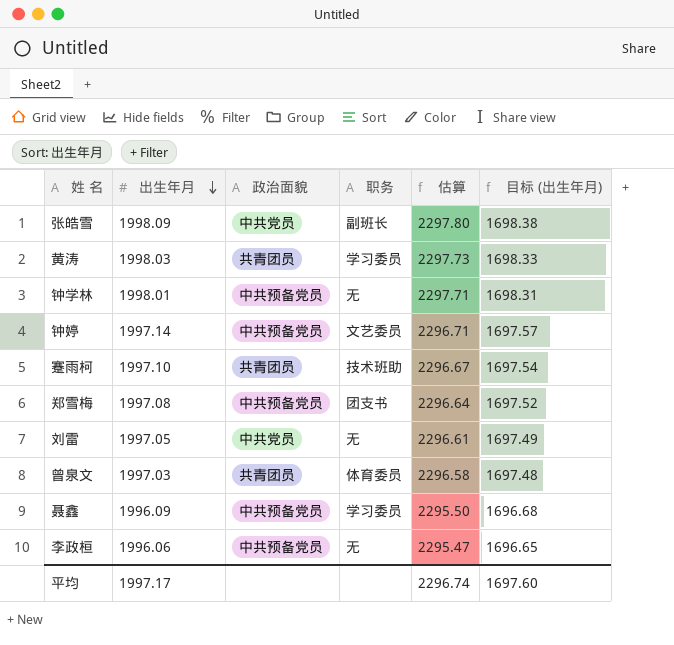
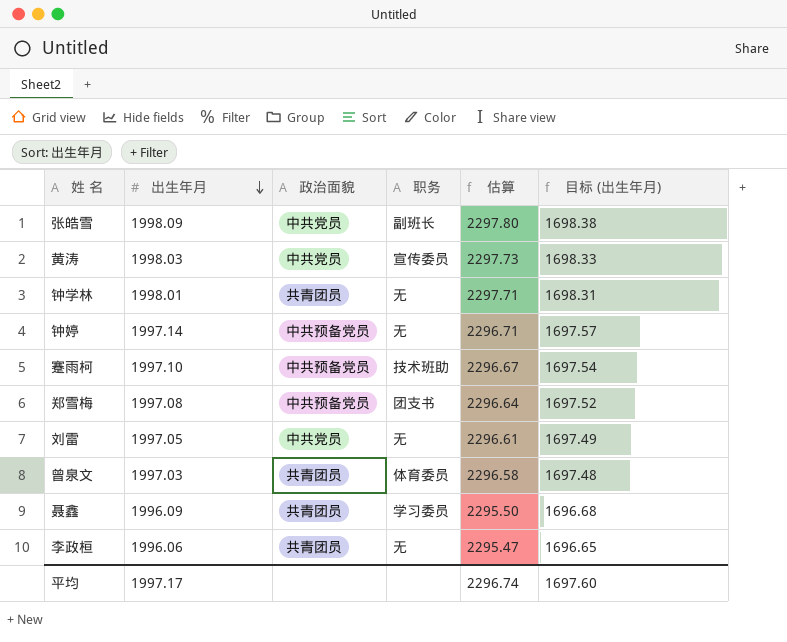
黄涛 | 政治面貌: 共青团员 -> 中共党员
黄涛 | 职务: 学习委员 -> 宣传委员
钟学林 | 政治面貌: 中共预备党员 -> 共青团员
钟婷 | 职务: 文艺委员 -> 无
蹇雨柯 | 政治面貌: 共青团员 -> 中共预备党员
聂鑫 | 政治面貌: 中共预备党员 -> 共青团员
李政桓 | 政治面貌: 中共预备党员 -> 共青团员

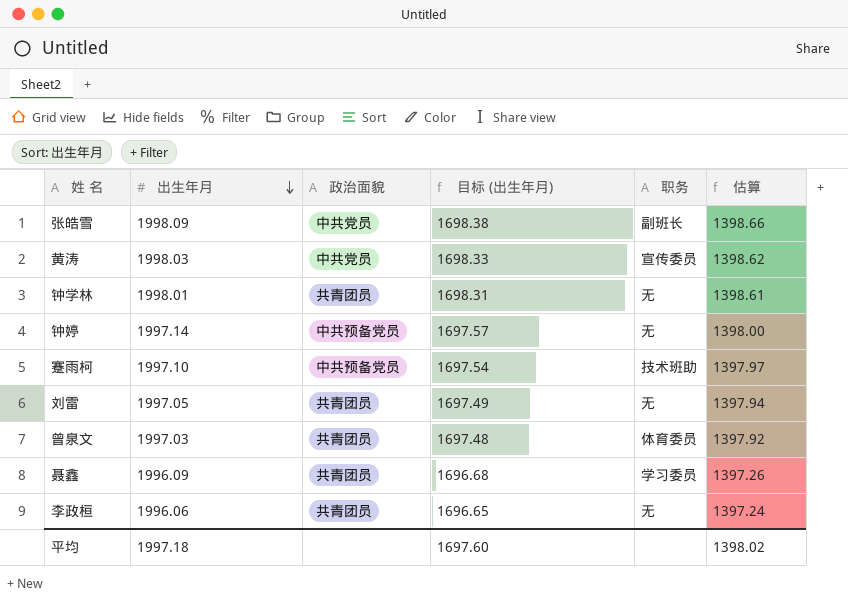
column 目标 (出生年月) | position: 6 -> 4
column 估算 | formula: [出生年月] * 1.15 -> [出生年月] * 0.7
row 郑雪梅: 1997.08 | 中共预备党员 | 团支书 | 2296.64 | 1697.52 -> none
刘雷 | 政治面貌: 中共党员 -> 共青团员
平均 | 出生年月: 1997.17 -> 1997.18
平均 | 估算: 2296.74 -> 1398.02

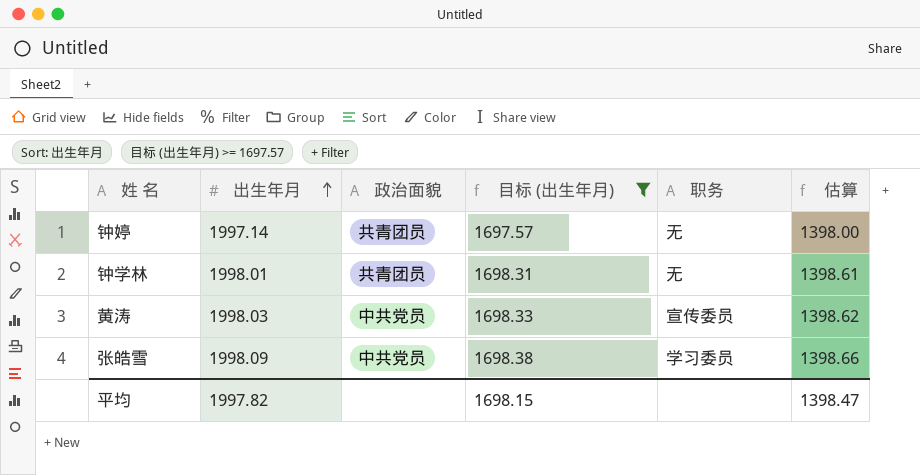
filter: none -> 目标 (出生年月) >= 1697.57
row order: 出生年月 descending -> 出生年月 ascending
钟婷 | 政治面貌: 中共预备党员 -> 共青团员
张皓雪 | 职务: 副班长 -> 学习委员
平均 | 出生年月: 1997.18 -> 1997.82
平均 | 目标 (出生年月): 1697.60 -> 1698.15
平均 | 估算: 1398.02 -> 1398.47

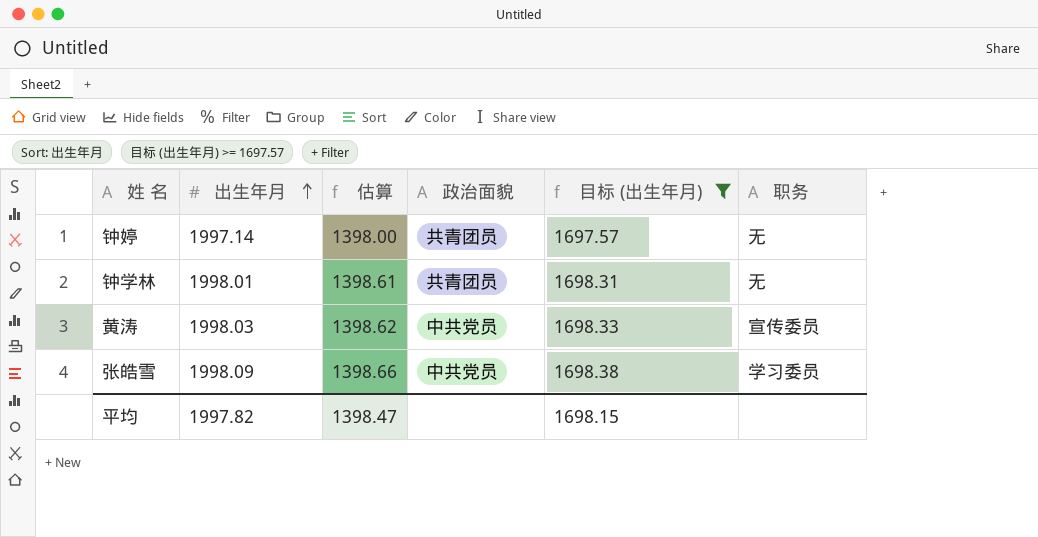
column 估算 | position: 6 -> 3

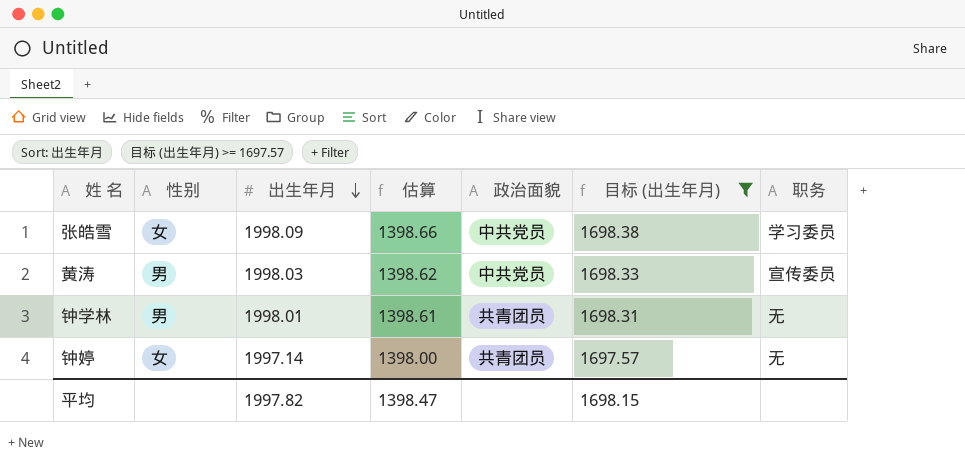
row order: 出生年月 ascending -> 出生年月 descending
column 性别 | position: none -> 2

